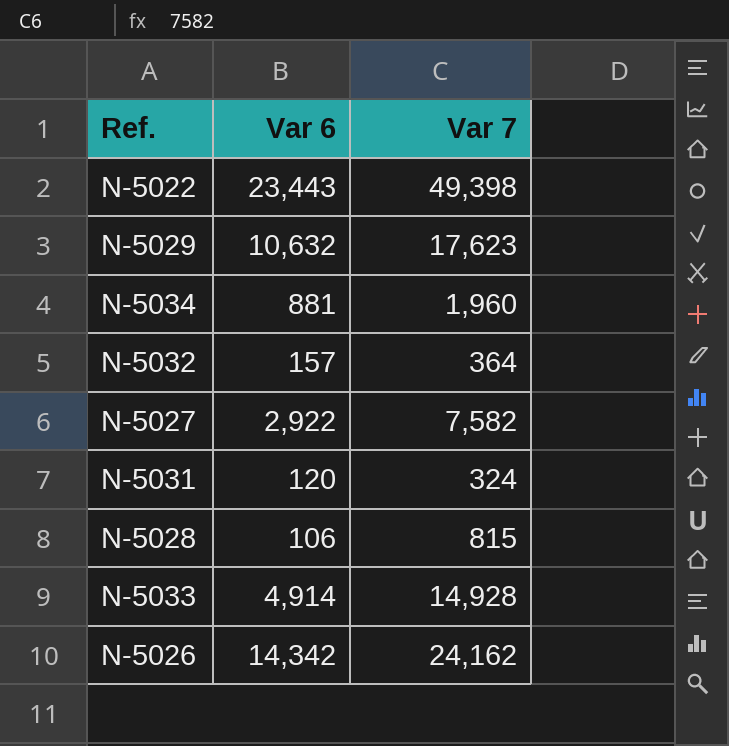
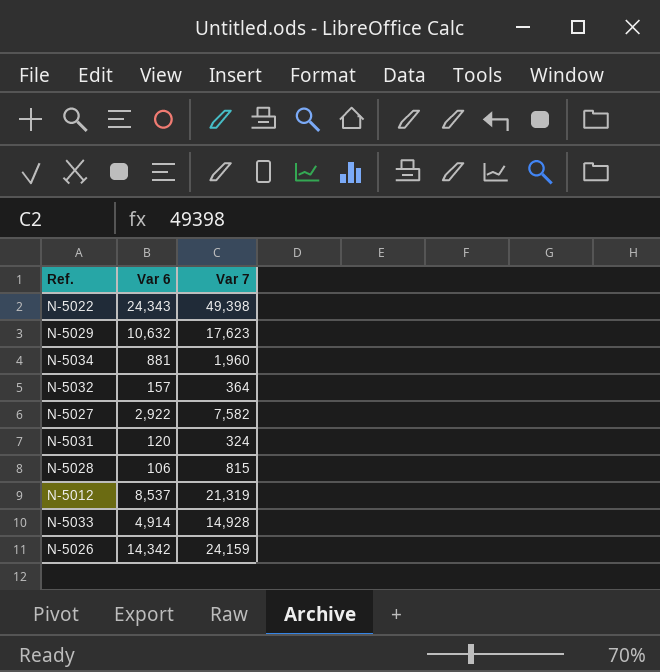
N-5022 | Var 6: 23,443 -> 24,343
row N-5012: none -> 8,537 | 21,319
N-5026 | Var 7: 24,162 -> 24,159

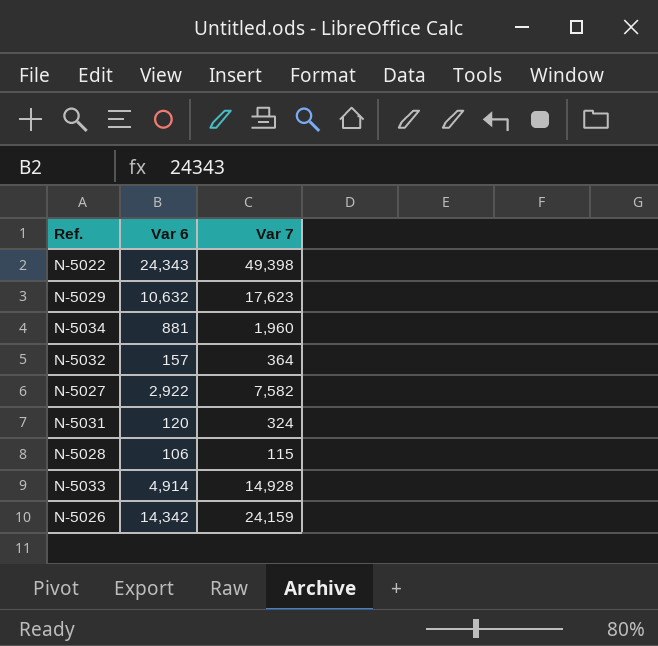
row N-5012: 8,537 | 21,319 -> none
N-5028 | Var 7: 815 -> 115

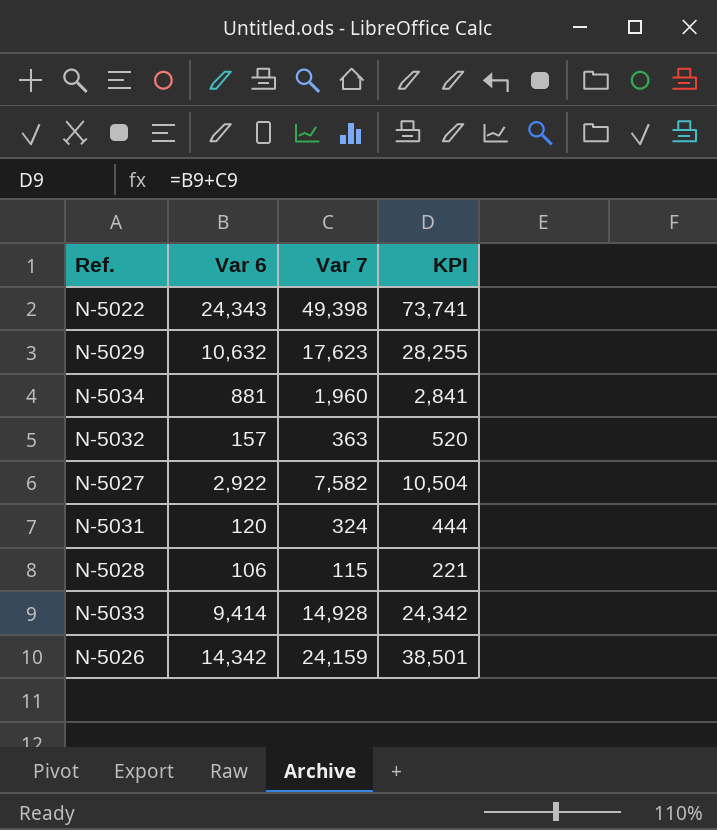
column KPI | formula: none -> [Var 6] + [Var 7]
N-5032 | Var 7: 364 -> 363
N-5033 | Var 6: 4,914 -> 9,414

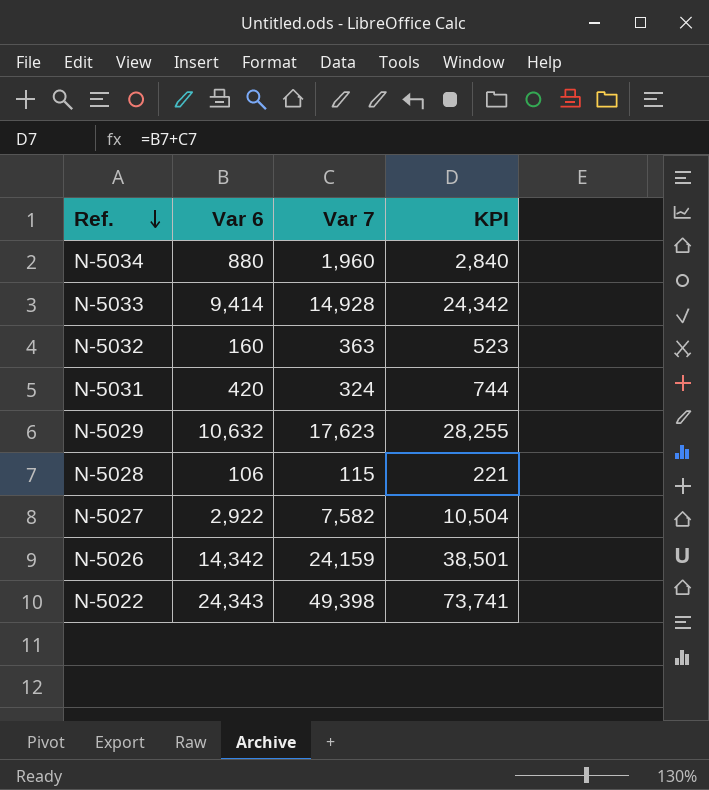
row order: none -> Ref. descending
N-5034 | Var 6: 881 -> 880
N-5034 | KPI: 2,841 -> 2,840
N-5032 | Var 6: 157 -> 160
N-5032 | KPI: 520 -> 523
N-5031 | Var 6: 120 -> 420
N-5031 | KPI: 444 -> 744

